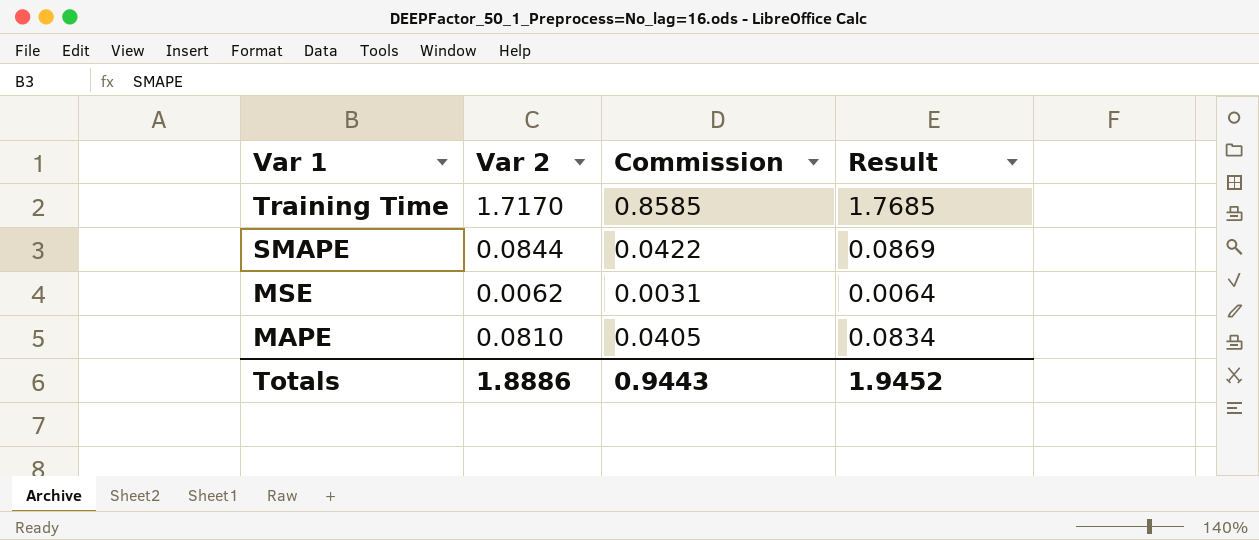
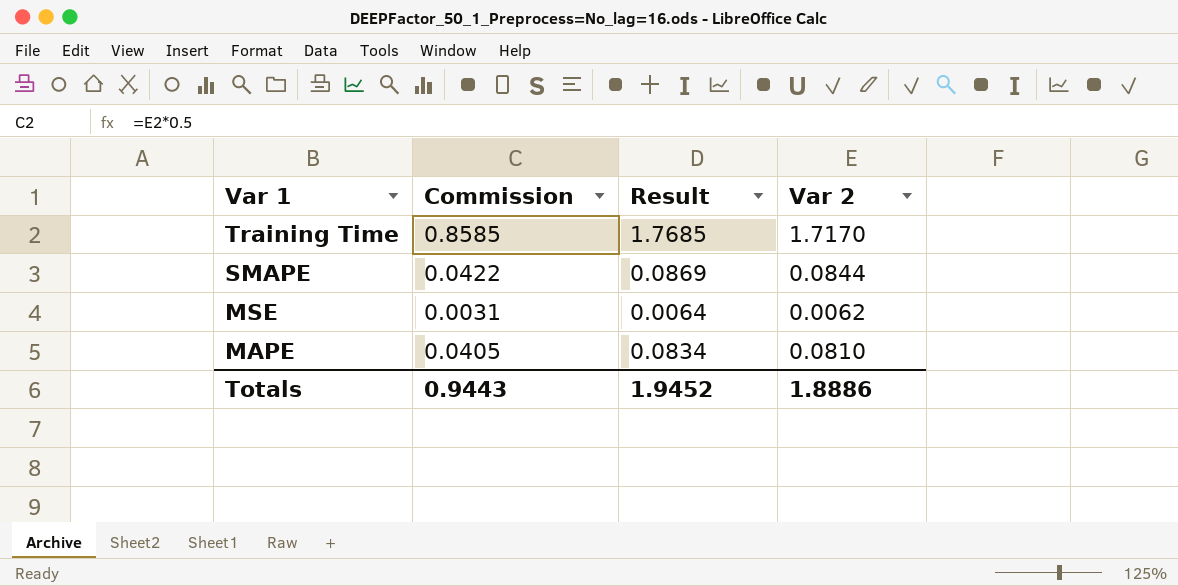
column Var 2 | position: 2 -> 4

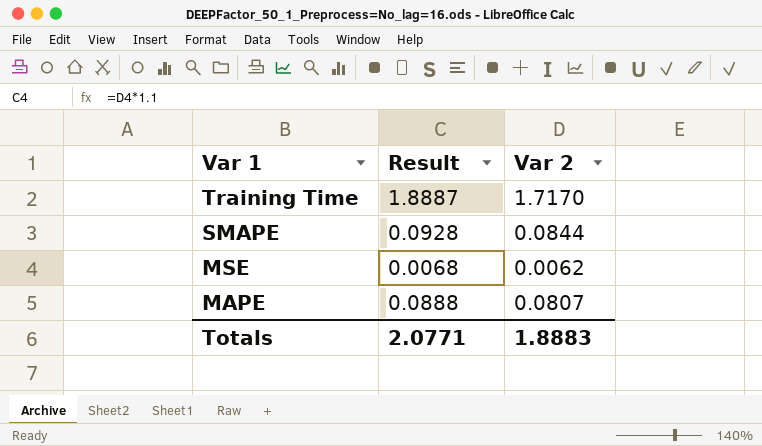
column Commission | formula: [Var 2] * 0.5 -> none
column Result | formula: [Var 2] * 1.03 -> [Var 2] * 1.1
MAPE | Var 2: 0.0810 -> 0.0807
Totals | Result: 1.9452 -> 2.0771
Totals | Var 2: 1.8886 -> 1.8883

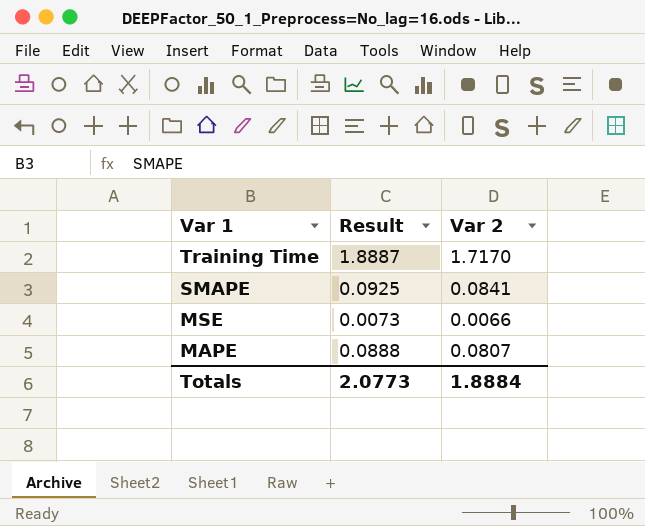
SMAPE | Result: 0.0928 -> 0.0925
SMAPE | Var 2: 0.0844 -> 0.0841
MSE | Result: 0.0068 -> 0.0073
MSE | Var 2: 0.0062 -> 0.0066
Totals | Result: 2.0771 -> 2.0773
Totals | Var 2: 1.8883 -> 1.8884

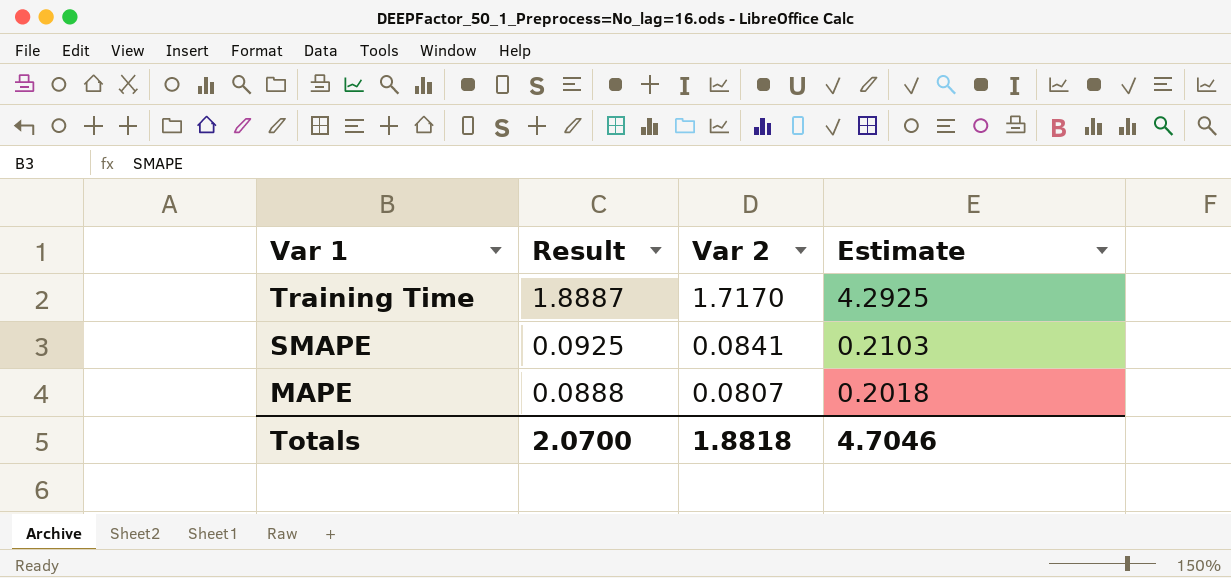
column Estimate | formula: none -> [Var 2] * 2.5
row MSE: 0.0073 | 0.0066 -> none
Totals | Result: 2.0773 -> 2.0700
Totals | Var 2: 1.8884 -> 1.8818

